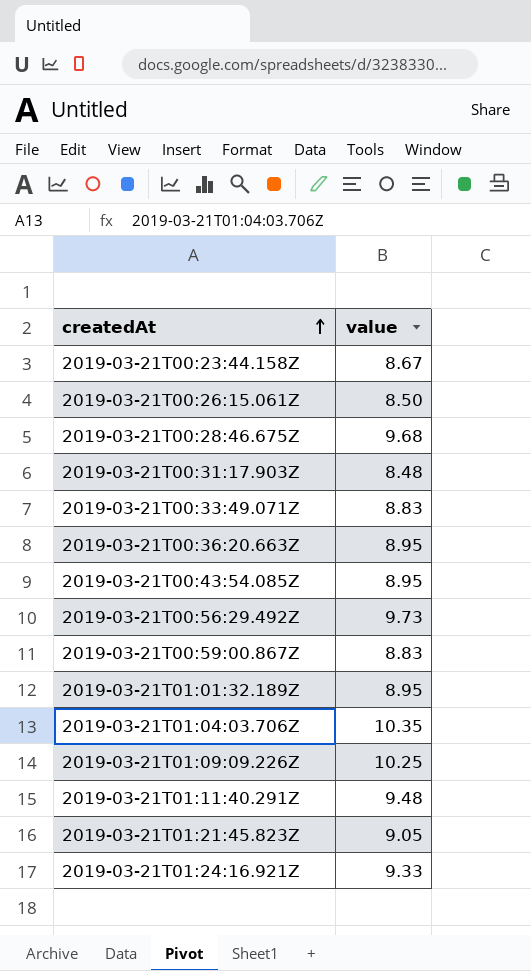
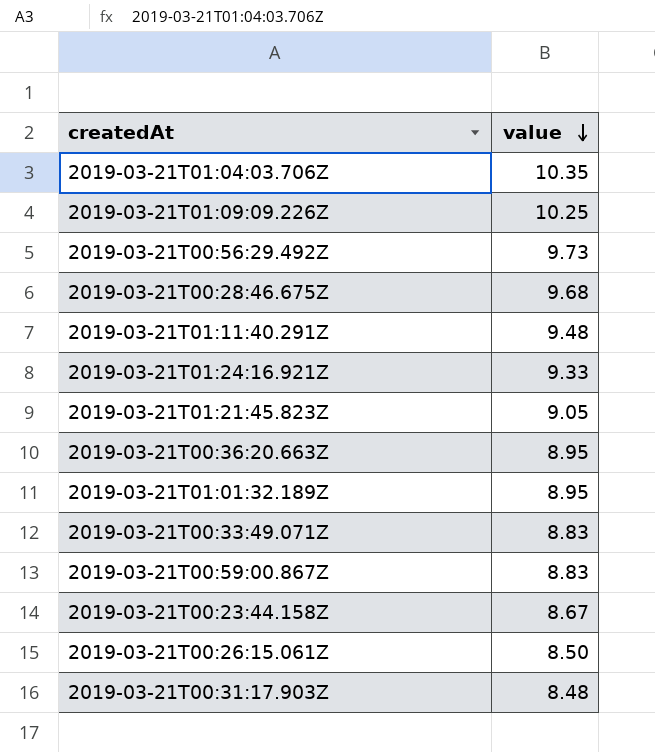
row order: createdAt ascending -> value descending
row 2019-03-21T00:43:54.085Z: 8.95 -> none

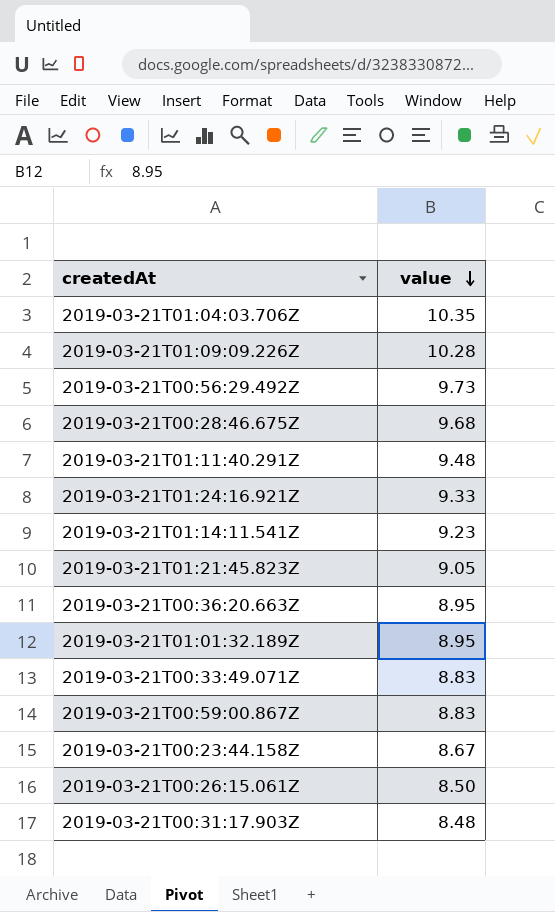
2019-03-21T01:09:09.226Z | value: 10.25 -> 10.28
row 2019-03-21T01:14:11.541Z: none -> 9.23

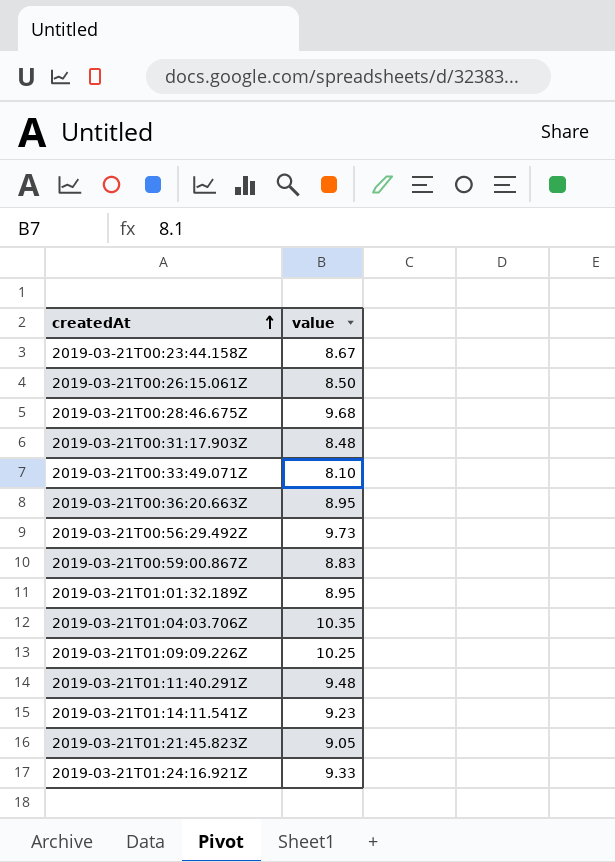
row order: value descending -> createdAt ascending
2019-03-21T00:33:49.071Z | value: 8.83 -> 8.10
2019-03-21T01:09:09.226Z | value: 10.28 -> 10.25

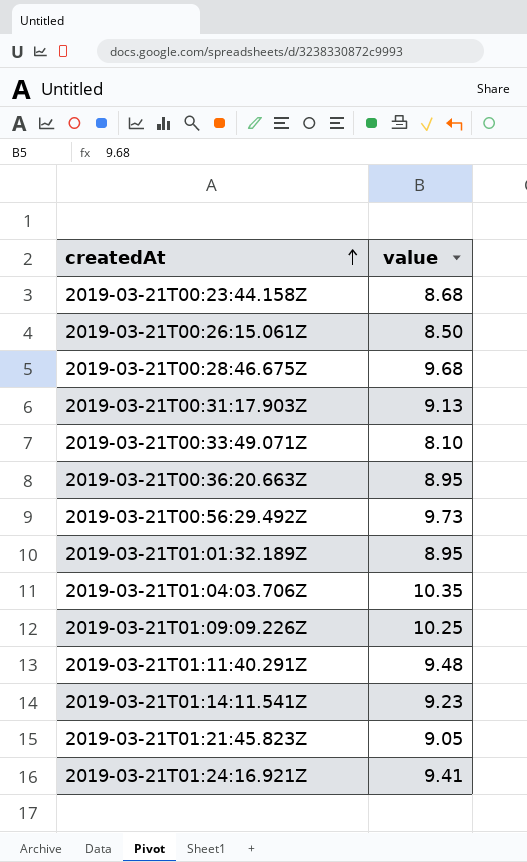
row 2019-03-21T00:59:00.867Z: 8.83 -> none
2019-03-21T00:23:44.158Z | value: 8.67 -> 8.68
2019-03-21T00:31:17.903Z | value: 8.48 -> 9.13
2019-03-21T01:24:16.921Z | value: 9.33 -> 9.41

